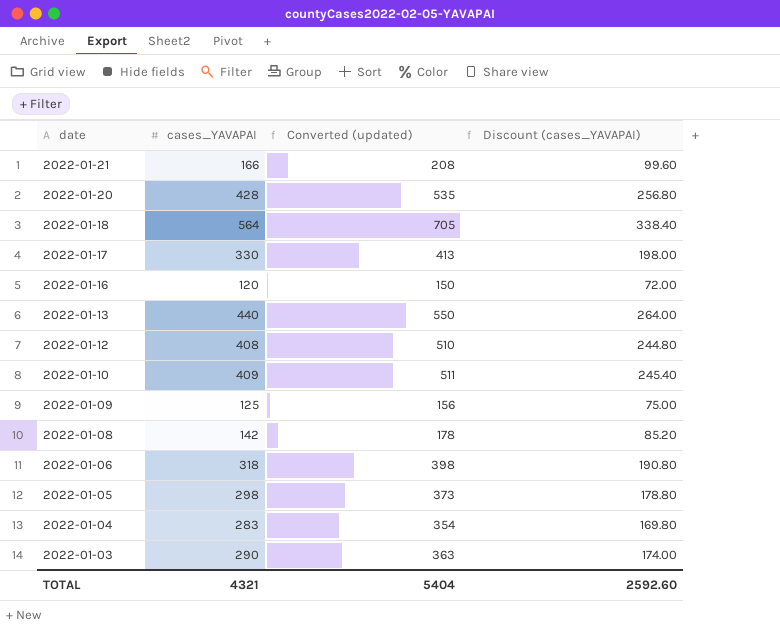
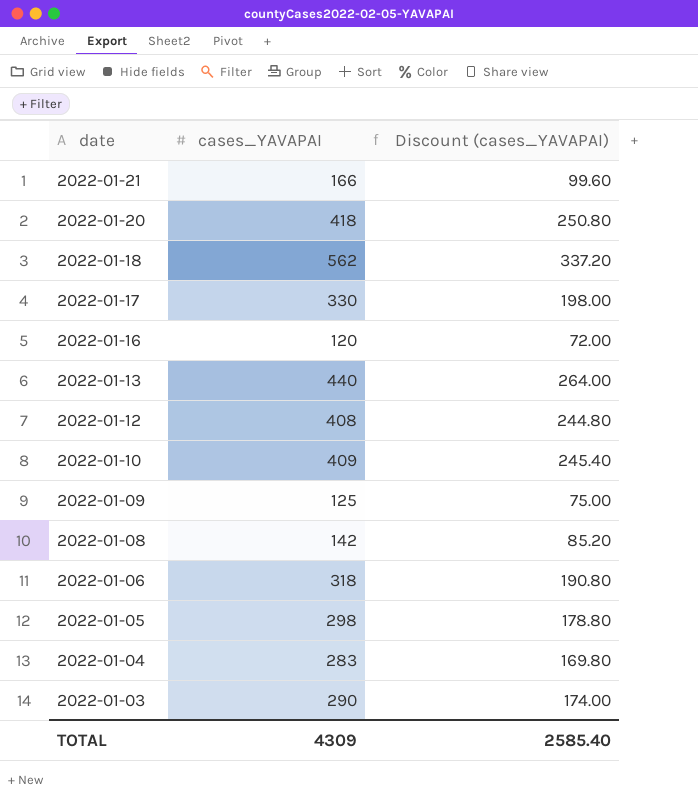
column Converted (updated) | formula: [cases_YAVAPAI] * 1.25 -> none
2022-01-20 | cases_YAVAPAI: 428 -> 418
2022-01-20 | Discount (cases_YAVAPAI): 256.80 -> 250.80
2022-01-18 | cases_YAVAPAI: 564 -> 562
2022-01-18 | Discount (cases_YAVAPAI): 338.40 -> 337.20
TOTAL | cases_YAVAPAI: 4321 -> 4309
TOTAL | Discount (cases_YAVAPAI): 2592.60 -> 2585.40

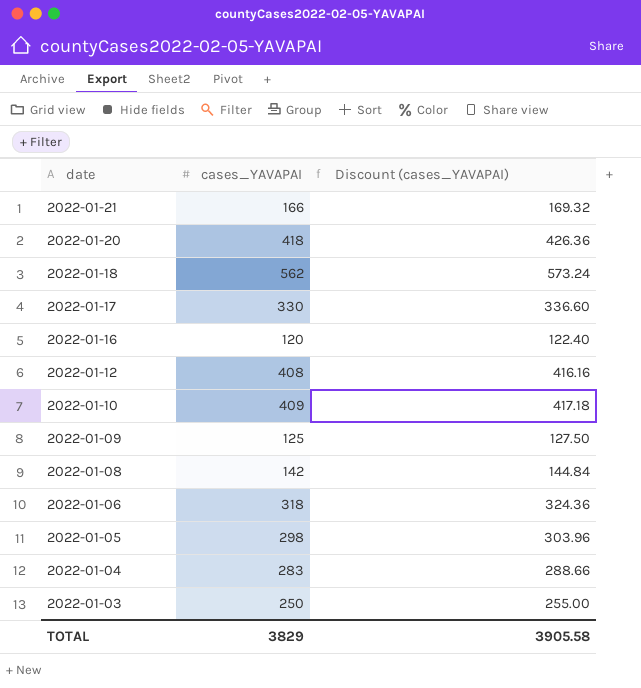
column Discount (cases_YAVAPAI) | formula: [cases_YAVAPAI] * 0.6 -> [cases_YAVAPAI] * 1.02
row 2022-01-13: 440 | 264.00 -> none
2022-01-03 | cases_YAVAPAI: 290 -> 250
TOTAL | cases_YAVAPAI: 4309 -> 3829
TOTAL | Discount (cases_YAVAPAI): 2585.40 -> 3905.58

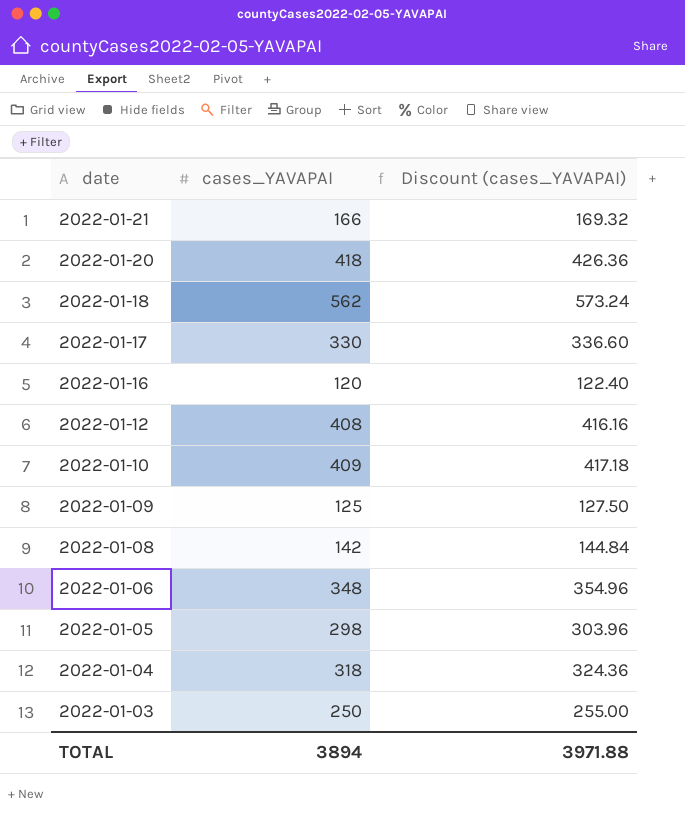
2022-01-06 | cases_YAVAPAI: 318 -> 348
2022-01-06 | Discount (cases_YAVAPAI): 324.36 -> 354.96
2022-01-04 | cases_YAVAPAI: 283 -> 318
2022-01-04 | Discount (cases_YAVAPAI): 288.66 -> 324.36
TOTAL | cases_YAVAPAI: 3829 -> 3894
TOTAL | Discount (cases_YAVAPAI): 3905.58 -> 3971.88

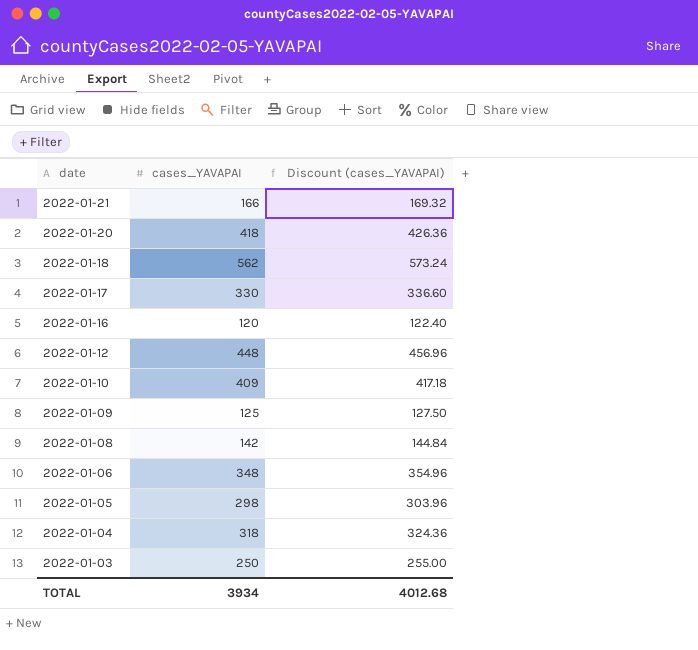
2022-01-12 | cases_YAVAPAI: 408 -> 448
2022-01-12 | Discount (cases_YAVAPAI): 416.16 -> 456.96
TOTAL | cases_YAVAPAI: 3894 -> 3934
TOTAL | Discount (cases_YAVAPAI): 3971.88 -> 4012.68

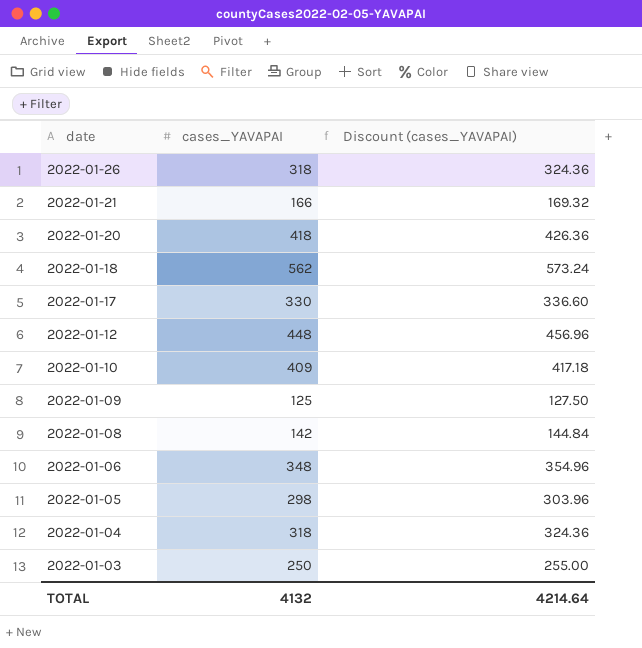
row 2022-01-16: 120 | 122.40 -> none
row 2022-01-26: none -> 318 | 324.36
TOTAL | cases_YAVAPAI: 3934 -> 4132
TOTAL | Discount (cases_YAVAPAI): 4012.68 -> 4214.64

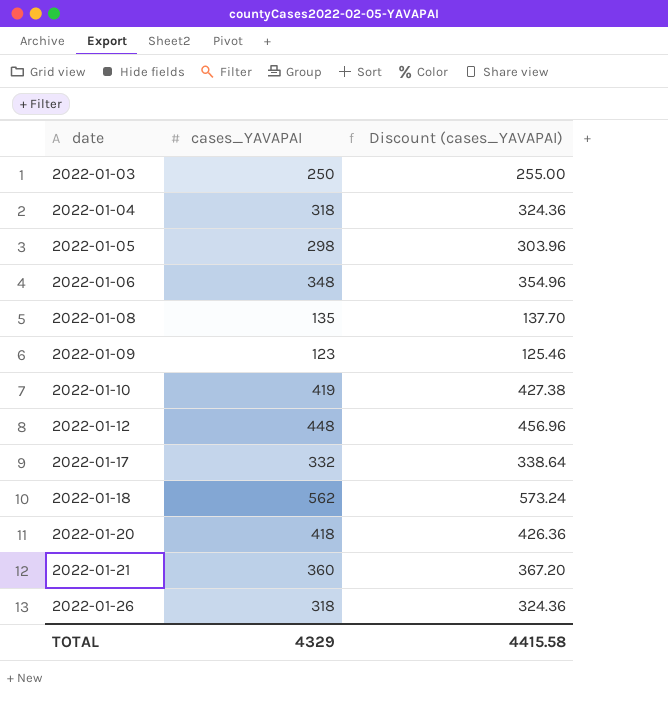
row order: date descending -> date ascending
2022-01-08 | cases_YAVAPAI: 142 -> 135
2022-01-08 | Discount (cases_YAVAPAI): 144.84 -> 137.70
2022-01-09 | cases_YAVAPAI: 125 -> 123
2022-01-09 | Discount (cases_YAVAPAI): 127.50 -> 125.46
2022-01-10 | cases_YAVAPAI: 409 -> 419
2022-01-10 | Discount (cases_YAVAPAI): 417.18 -> 427.38
2022-01-17 | cases_YAVAPAI: 330 -> 332
2022-01-17 | Discount (cases_YAVAPAI): 336.60 -> 338.64
2022-01-21 | cases_YAVAPAI: 166 -> 360
2022-01-21 | Discount (cases_YAVAPAI): 169.32 -> 367.20
TOTAL | cases_YAVAPAI: 4132 -> 4329
TOTAL | Discount (cases_YAVAPAI): 4214.64 -> 4415.58

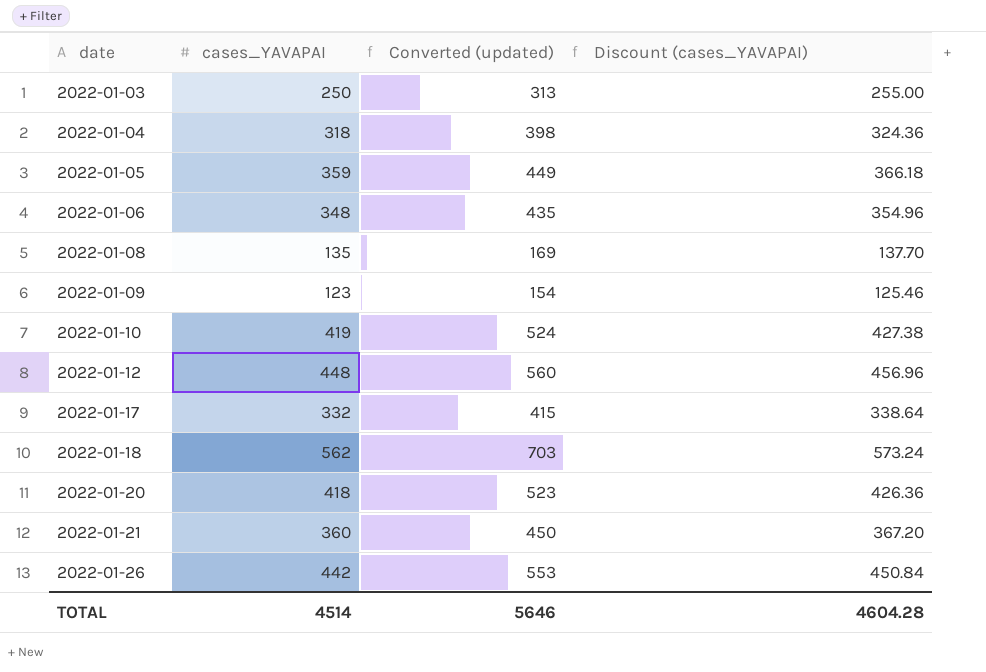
column Converted (updated) | formula: none -> [cases_YAVAPAI] * 1.25
2022-01-05 | cases_YAVAPAI: 298 -> 359
2022-01-05 | Discount (cases_YAVAPAI): 303.96 -> 366.18
2022-01-26 | cases_YAVAPAI: 318 -> 442
2022-01-26 | Discount (cases_YAVAPAI): 324.36 -> 450.84
TOTAL | cases_YAVAPAI: 4329 -> 4514
TOTAL | Discount (cases_YAVAPAI): 4415.58 -> 4604.28

